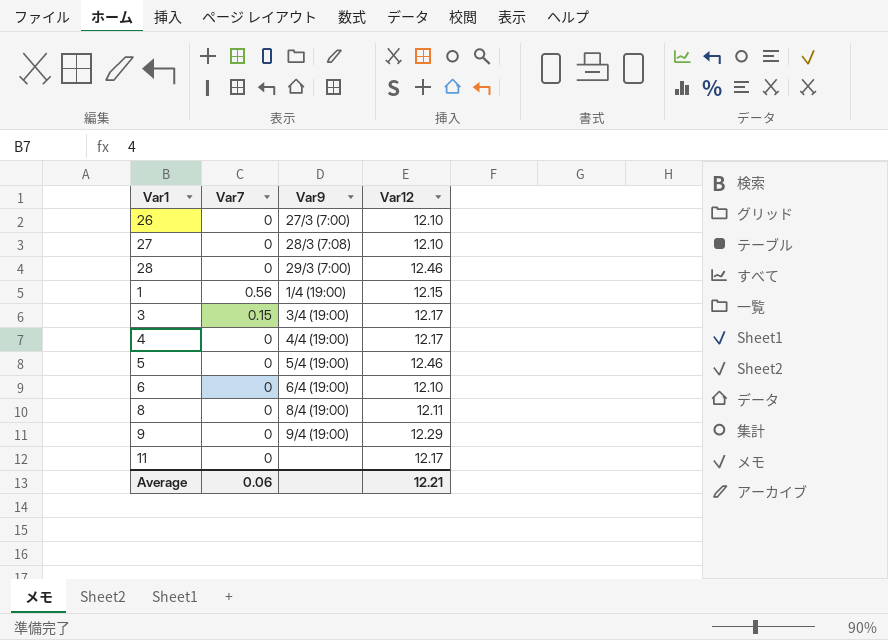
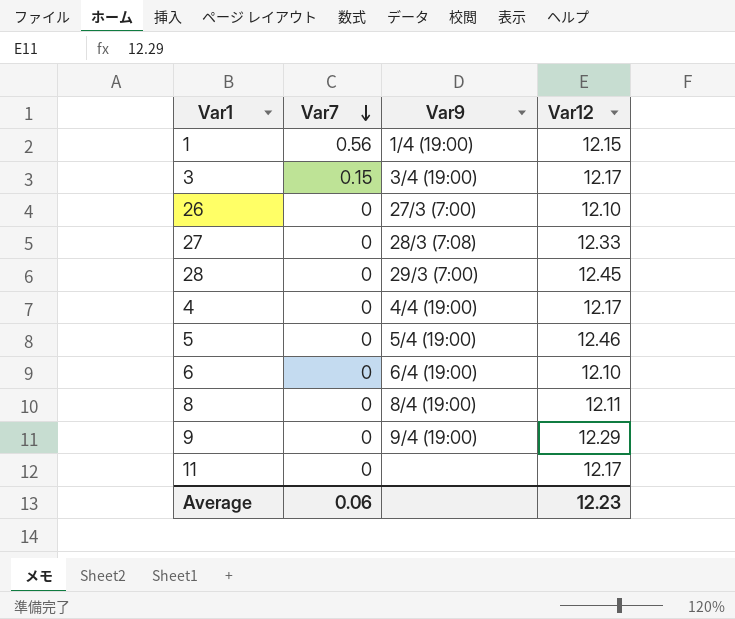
row order: none -> Var7 descending
27 | Var12: 12.10 -> 12.33
28 | Var12: 12.46 -> 12.45
Average | Var12: 12.21 -> 12.23

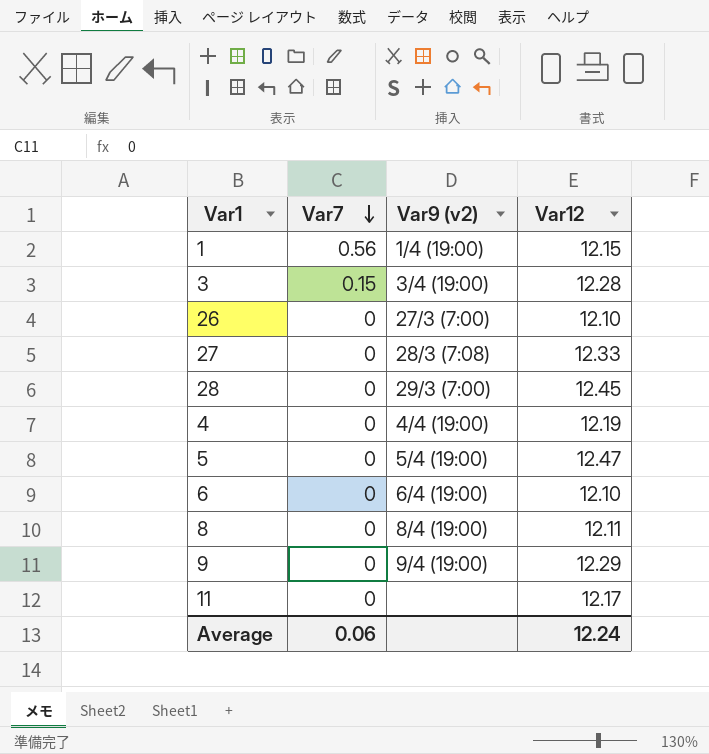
column name: Var9 -> Var9 (v2)
3 | Var12: 12.17 -> 12.28
4 | Var12: 12.17 -> 12.19
5 | Var12: 12.46 -> 12.47
Average | Var12: 12.23 -> 12.24

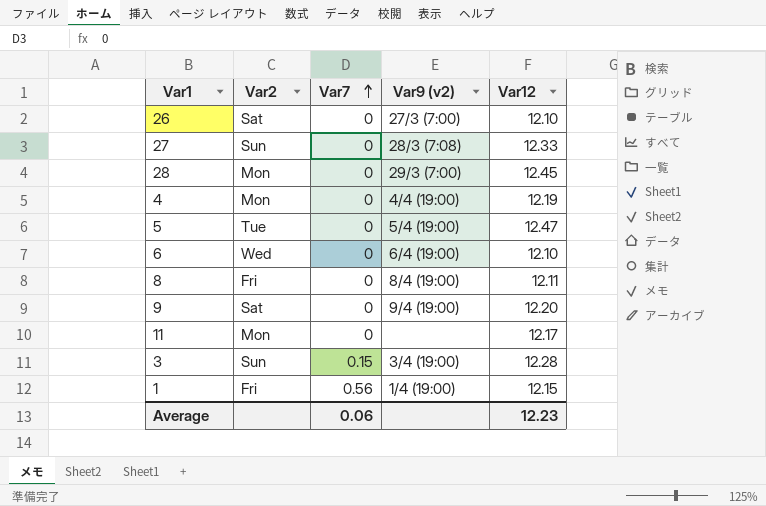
row order: Var7 descending -> Var7 ascending
column Var2 | position: none -> 2
9 | Var12: 12.29 -> 12.20
Average | Var12: 12.24 -> 12.23

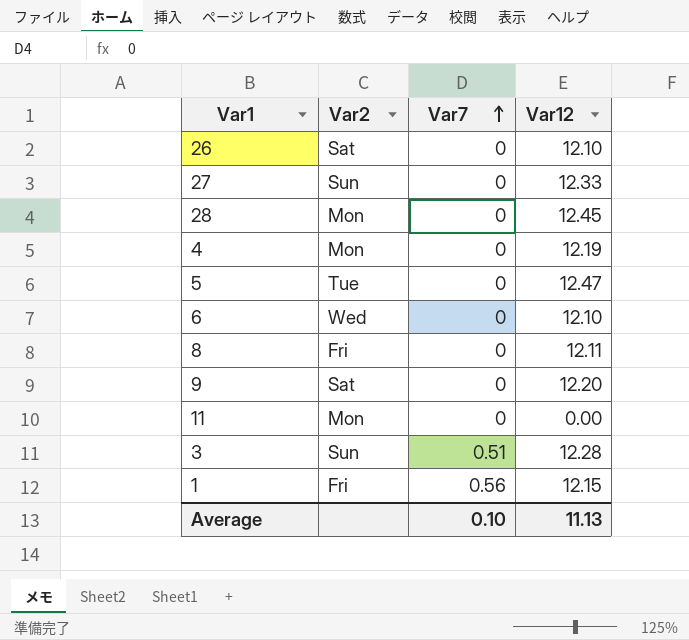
column Var9 (v2) | position: 4 -> none
11 | Var12: 12.17 -> 0.00
3 | Var7: 0.15 -> 0.51
Average | Var7: 0.06 -> 0.10
Average | Var12: 12.23 -> 11.13

